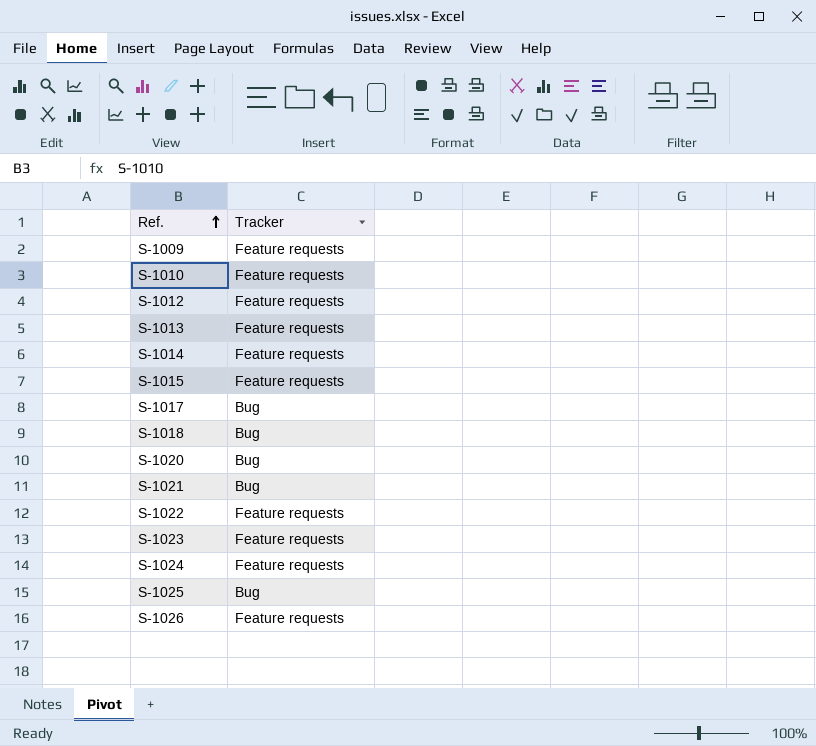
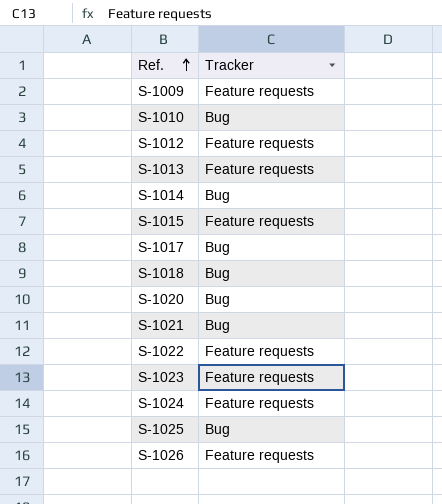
S-1010 | Tracker: Feature requests -> Bug
S-1014 | Tracker: Feature requests -> Bug

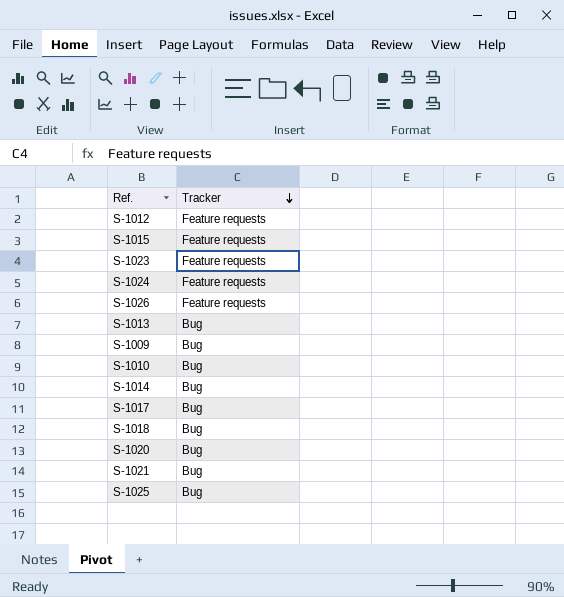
row order: Ref. ascending -> Tracker descending
row S-1022: Feature requests -> none
S-1013 | Tracker: Feature requests -> Bug
S-1009 | Tracker: Feature requests -> Bug

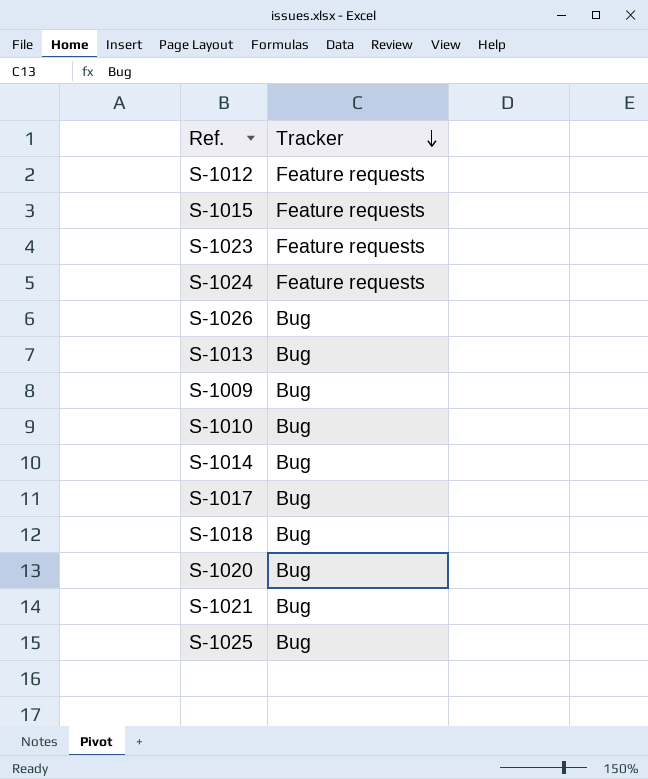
S-1026 | Tracker: Feature requests -> Bug

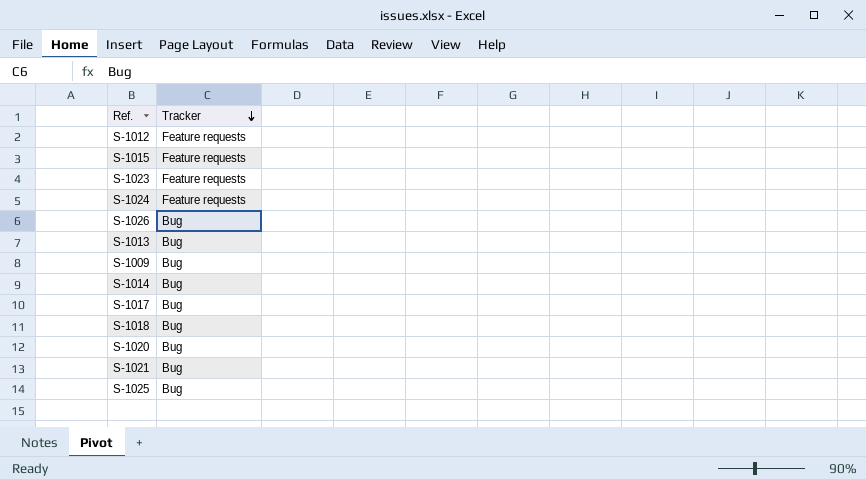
row S-1010: Bug -> none

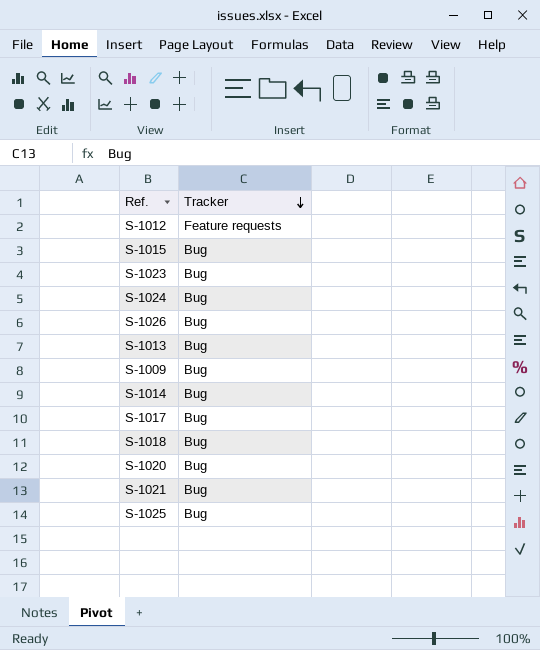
S-1015 | Tracker: Feature requests -> Bug
S-1023 | Tracker: Feature requests -> Bug
S-1024 | Tracker: Feature requests -> Bug

